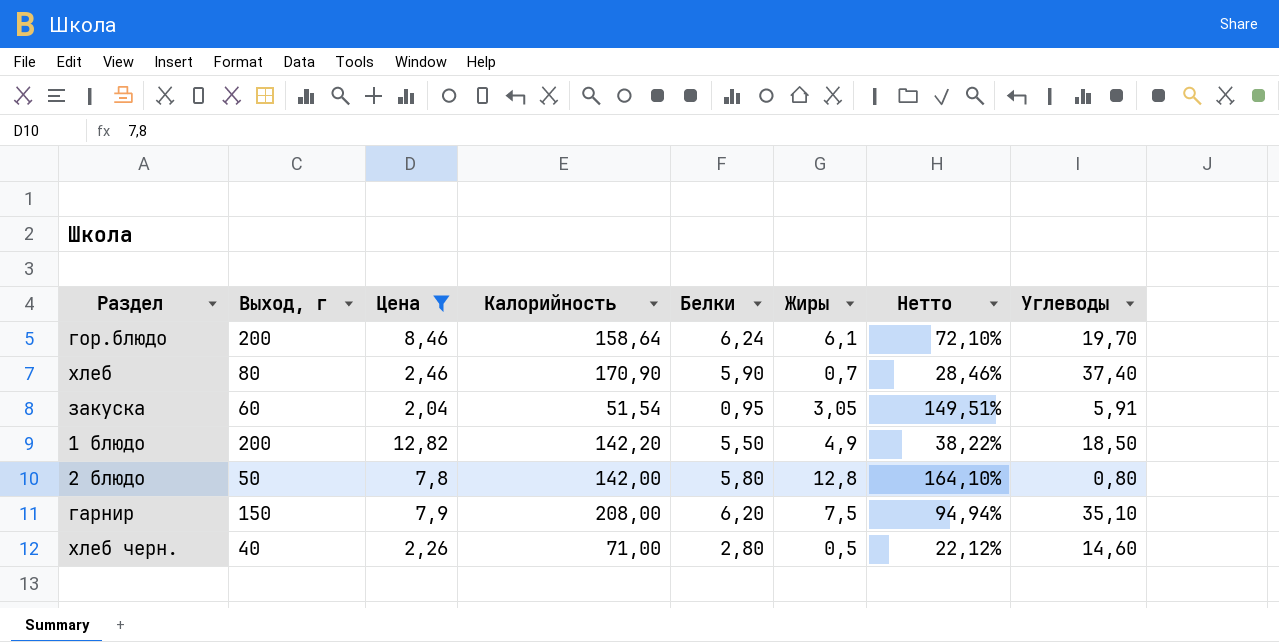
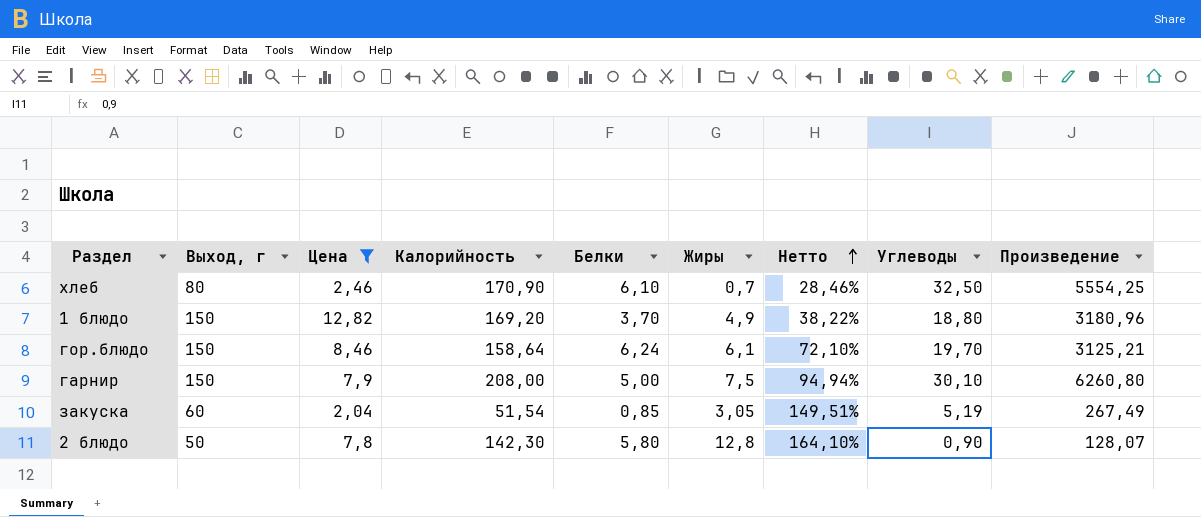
row order: none -> Нетто ascending
column Произведение | formula: none -> [Калорийность] * [Углеводы]
row хлеб черн.: 40 | 2,26 | 71,00 | 2,80 | 0,5 | 22,12% | 14,60 -> none
хлеб | Белки: 5,90 -> 6,10
хлеб | Углеводы: 37,40 -> 32,50
1 блюдо | Выход, г: 200 -> 150
1 блюдо | Калорийность: 142,20 -> 169,20
1 блюдо | Белки: 5,50 -> 3,70
1 блюдо | Углеводы: 18,50 -> 18,80
гор.блюдо | Выход, г: 200 -> 150
гарнир | Белки: 6,20 -> 5,00
гарнир | Углеводы: 35,10 -> 30,10
закуска | Белки: 0,95 -> 0,85
закуска | Углеводы: 5,91 -> 5,19
2 блюдо | Калорийность: 142,00 -> 142,30
2 блюдо | Углеводы: 0,80 -> 0,90

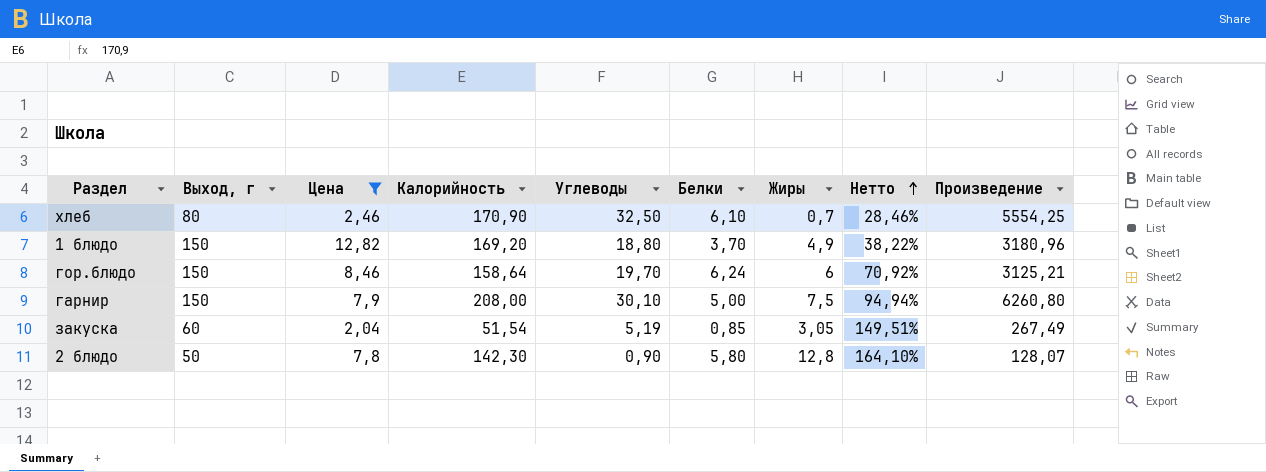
column Углеводы | position: 8 -> 5
гор.блюдо | Жиры: 6,1 -> 6
гор.блюдо | Нетто: 72,10% -> 70,92%

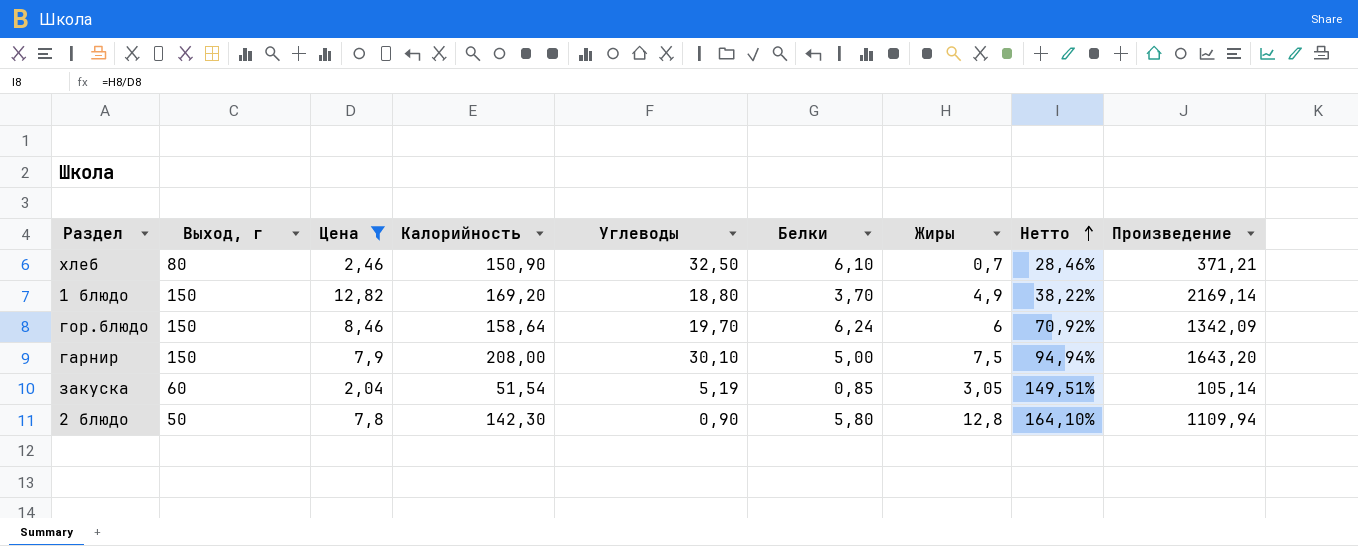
column Произведение | formula: [Калорийность] * [Углеводы] -> [Цена] * [Калорийность]
хлеб | Калорийность: 170,90 -> 150,90

